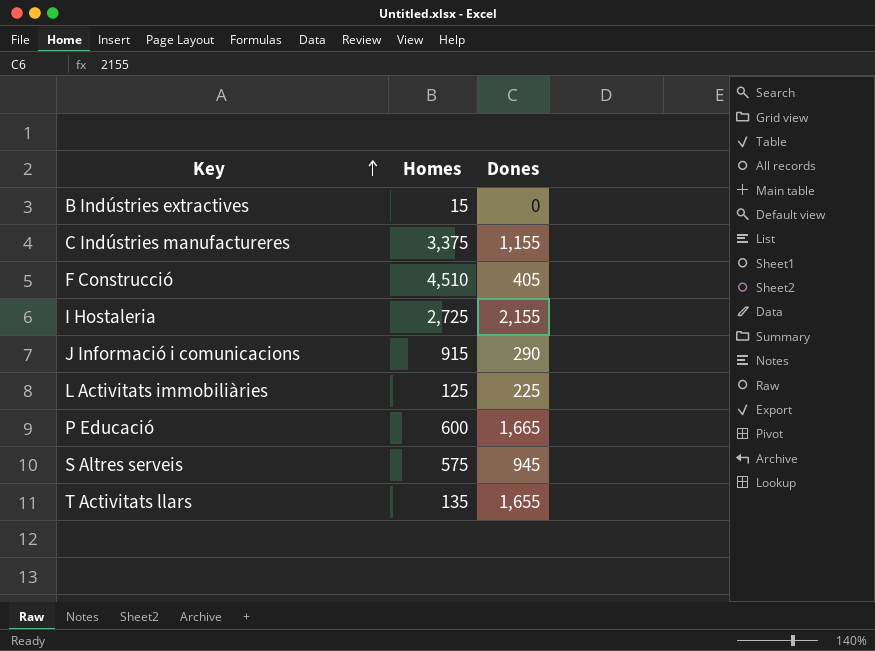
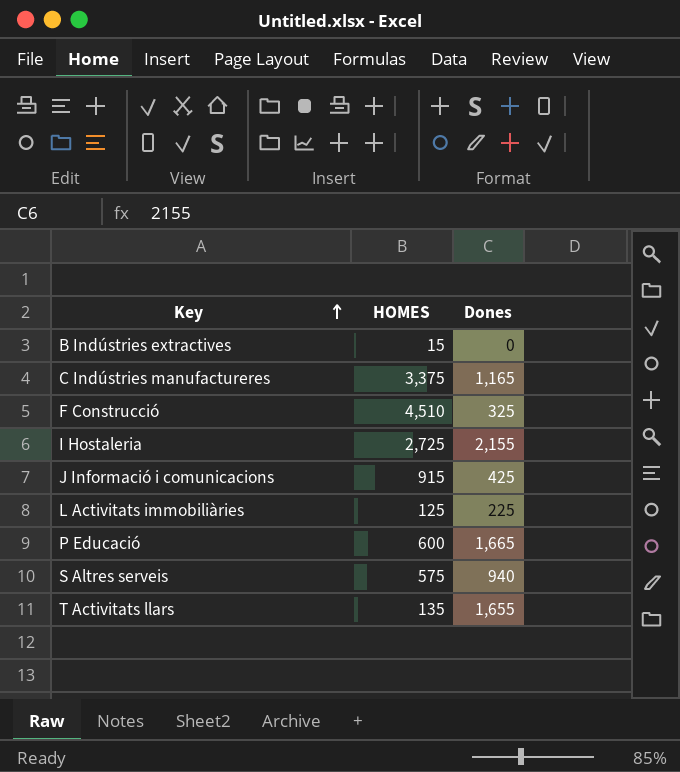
column name: Homes -> HOMES
C Indústries manufactureres | Dones: 1,155 -> 1,165
F Construcció | Dones: 405 -> 325
J Informació i comunicacions | Dones: 290 -> 425
S Altres serveis | Dones: 945 -> 940

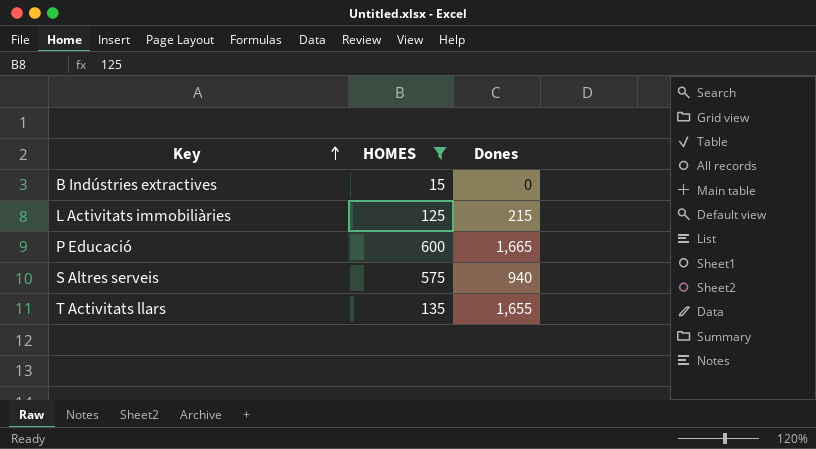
filter: none -> HOMES <= 600
L Activitats immobiliàries | Dones: 225 -> 215

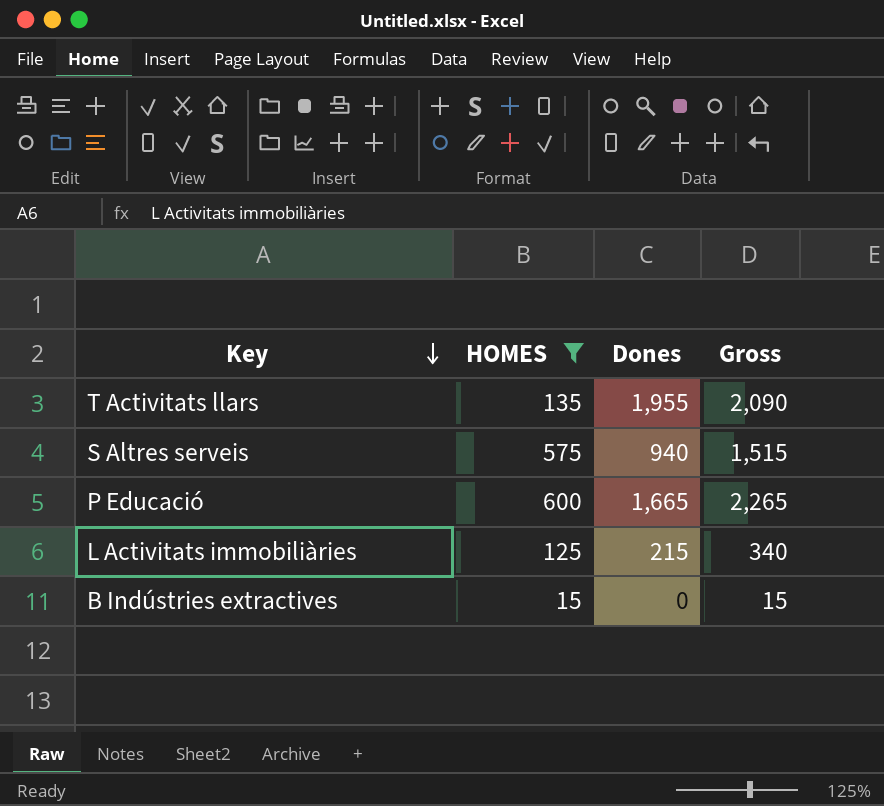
row order: Key ascending -> Key descending
column Gross | formula: none -> [HOMES] + [Dones]
T Activitats llars | Dones: 1,655 -> 1,955

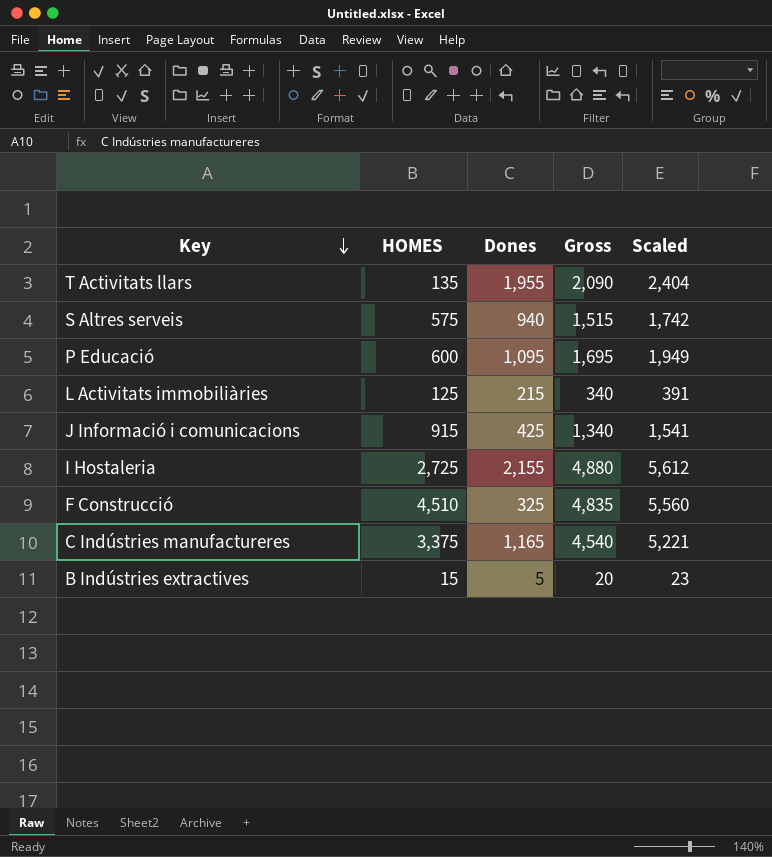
filter: HOMES <= 600 -> none
column Scaled | formula: none -> [Gross] * 1.15
P Educació | Dones: 1,665 -> 1,095
P Educació | Gross: 2,265 -> 1,695
B Indústries extractives | Dones: 0 -> 5
B Indústries extractives | Gross: 15 -> 20

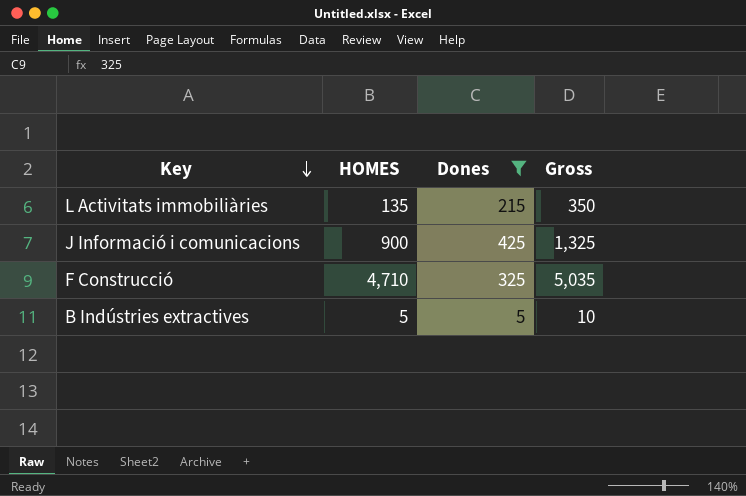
filter: none -> Dones <= 425
column Scaled | formula: [Gross] * 1.15 -> none
L Activitats immobiliàries | HOMES: 125 -> 135
L Activitats immobiliàries | Gross: 340 -> 350
J Informació i comunicacions | HOMES: 915 -> 900
J Informació i comunicacions | Gross: 1,340 -> 1,325
F Construcció | HOMES: 4,510 -> 4,710
F Construcció | Gross: 4,835 -> 5,035
B Indústries extractives | HOMES: 15 -> 5
B Indústries extractives | Gross: 20 -> 10

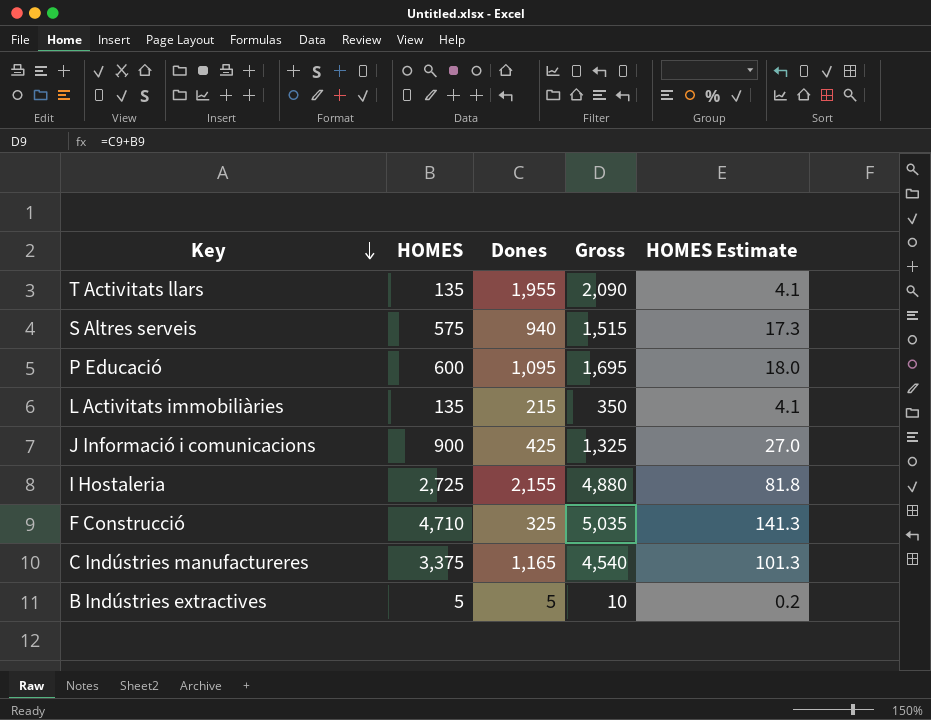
filter: Dones <= 425 -> none
column HOMES Estimate | formula: none -> [HOMES] * 0.03

